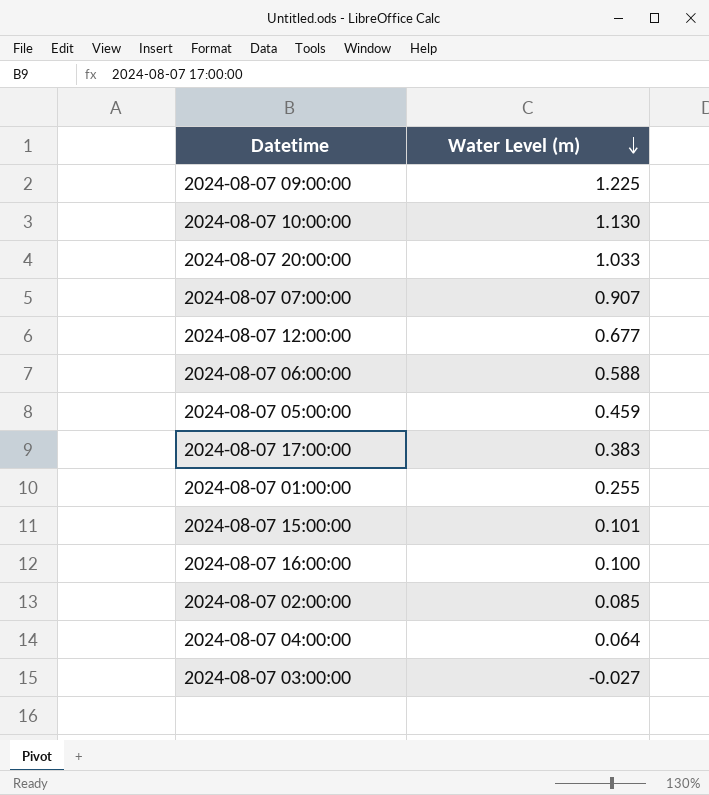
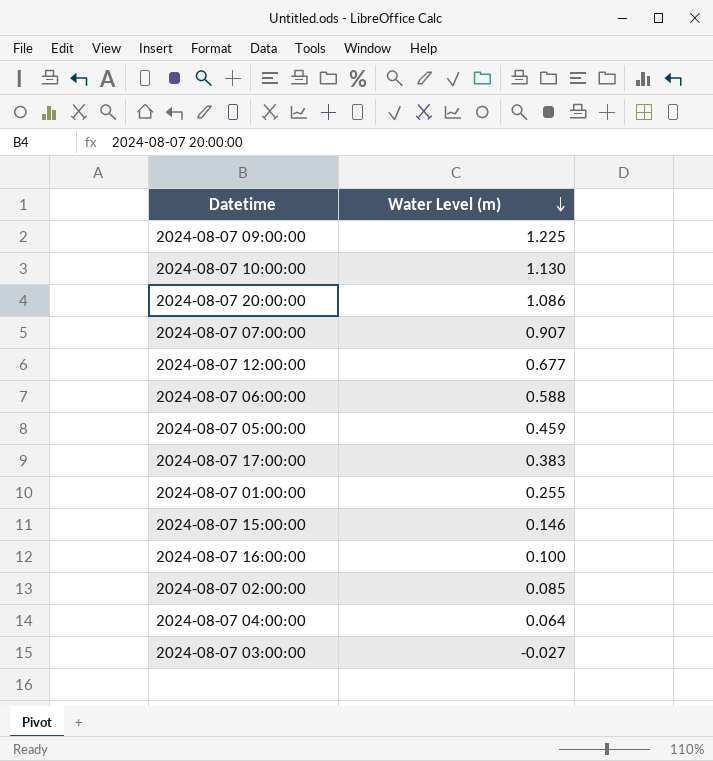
2024-08-07 20:00:00 | Water Level (m): 1.033 -> 1.086
2024-08-07 15:00:00 | Water Level (m): 0.101 -> 0.146

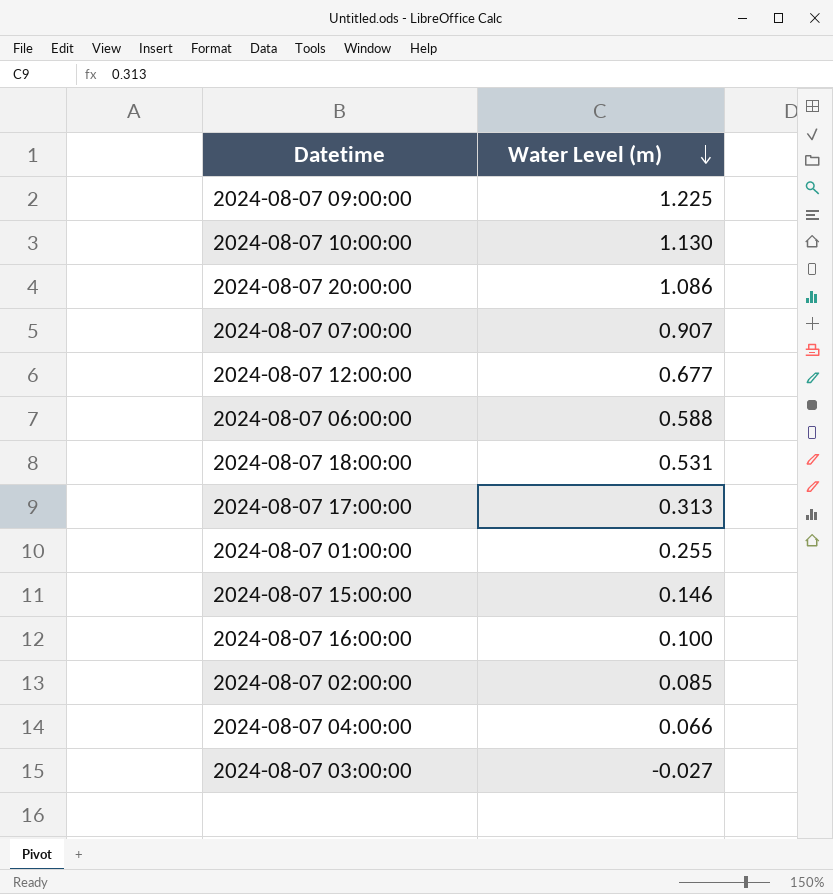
row 2024-08-07 05:00:00: 0.459 -> none
row 2024-08-07 18:00:00: none -> 0.531
2024-08-07 17:00:00 | Water Level (m): 0.383 -> 0.313
2024-08-07 04:00:00 | Water Level (m): 0.064 -> 0.066

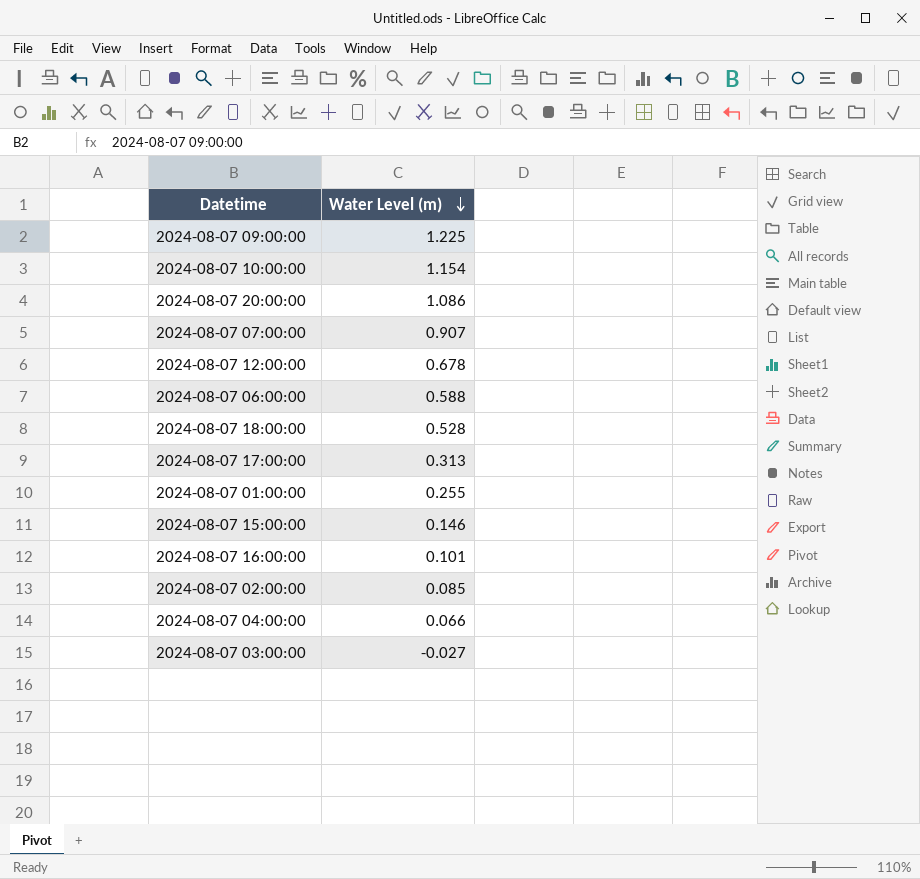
2024-08-07 10:00:00 | Water Level (m): 1.130 -> 1.154
2024-08-07 12:00:00 | Water Level (m): 0.677 -> 0.678
2024-08-07 18:00:00 | Water Level (m): 0.531 -> 0.528
2024-08-07 16:00:00 | Water Level (m): 0.100 -> 0.101

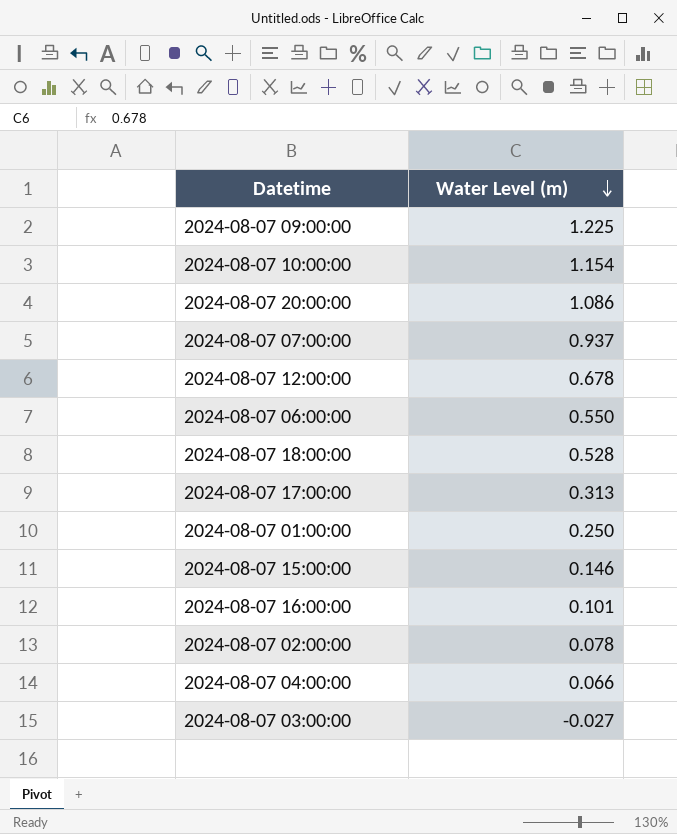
2024-08-07 07:00:00 | Water Level (m): 0.907 -> 0.937
2024-08-07 06:00:00 | Water Level (m): 0.588 -> 0.550
2024-08-07 01:00:00 | Water Level (m): 0.255 -> 0.250
2024-08-07 02:00:00 | Water Level (m): 0.085 -> 0.078

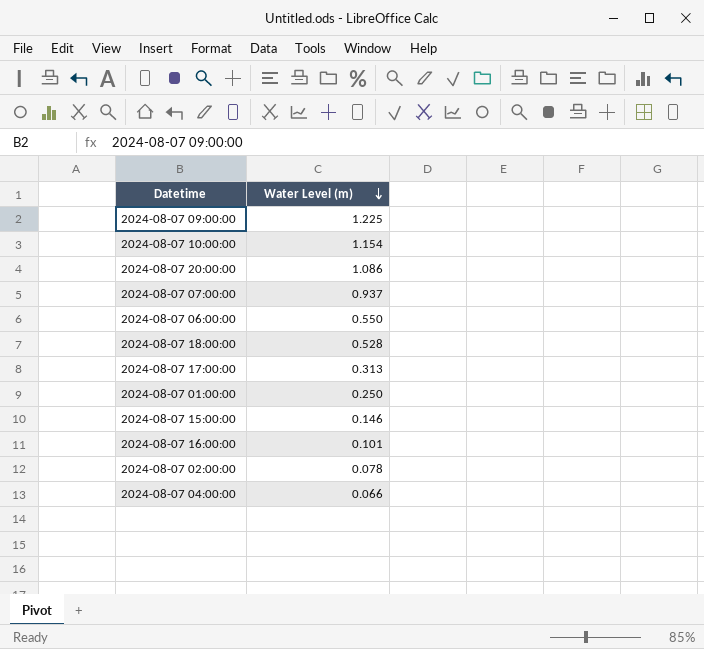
row 2024-08-07 12:00:00: 0.678 -> none
row 2024-08-07 03:00:00: -0.027 -> none

